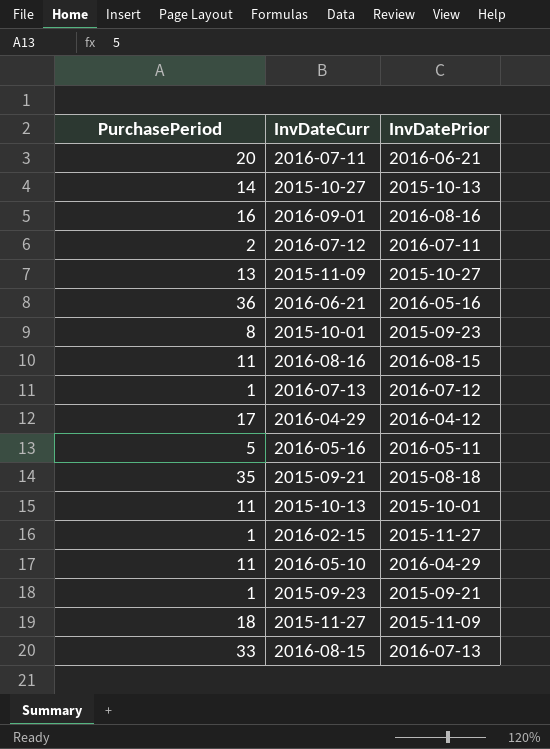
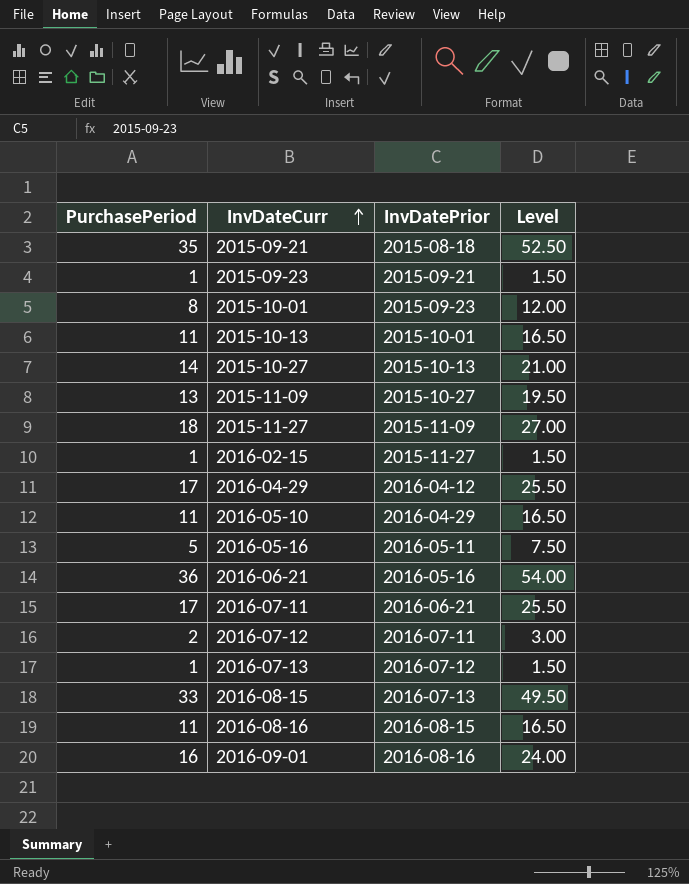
row order: none -> InvDateCurr ascending
column Level | formula: none -> [PurchasePeriod] * 1.5
2016-07-11 | PurchasePeriod: 20 -> 17

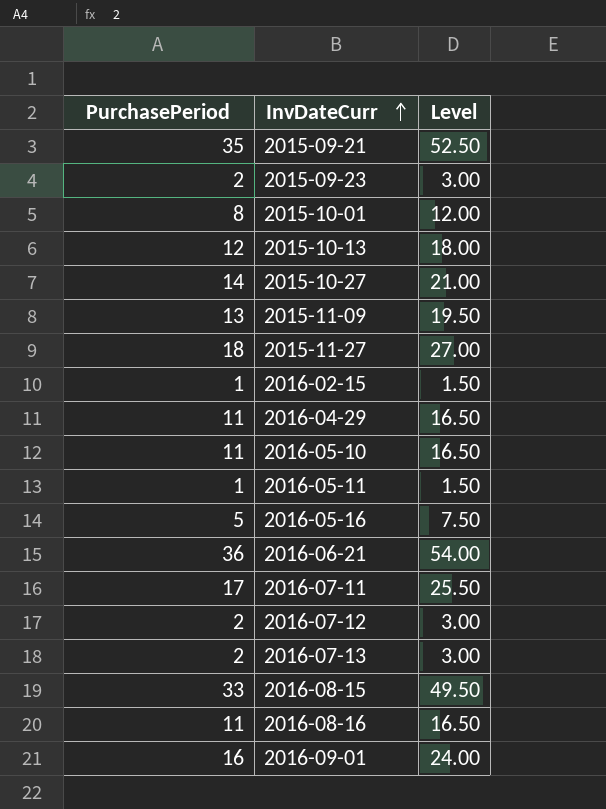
column InvDatePrior | position: 3 -> none
2015-09-23 | PurchasePeriod: 1 -> 2
2015-09-23 | Level: 1.50 -> 3.00
2015-10-13 | PurchasePeriod: 11 -> 12
2015-10-13 | Level: 16.50 -> 18.00
2016-04-29 | PurchasePeriod: 17 -> 11
2016-04-29 | Level: 25.50 -> 16.50
row 2016-05-11: none -> 1 | 1.50
2016-07-13 | PurchasePeriod: 1 -> 2
2016-07-13 | Level: 1.50 -> 3.00

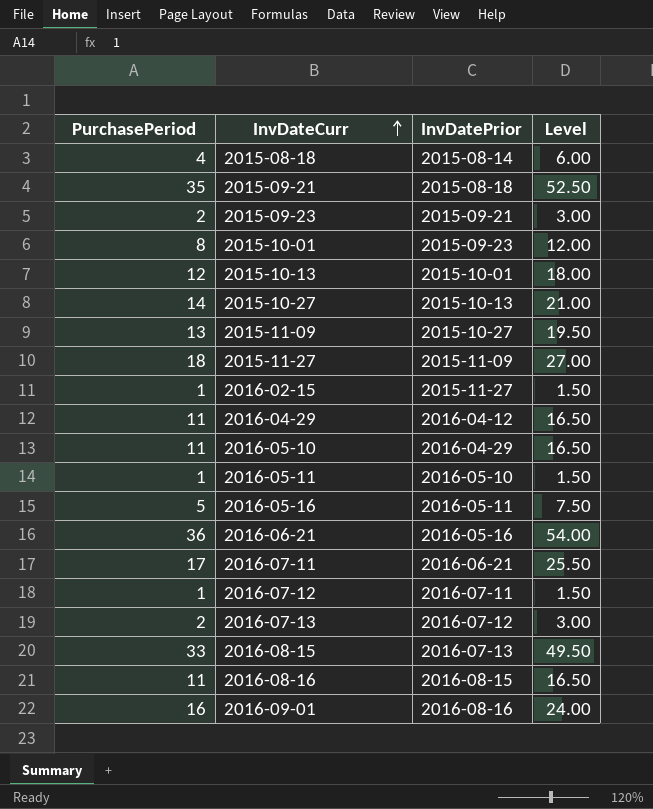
column InvDatePrior | position: none -> 3
row 2015-08-18: none -> 4 | 2015-08-14 | 6.00
2016-07-12 | PurchasePeriod: 2 -> 1
2016-07-12 | Level: 3.00 -> 1.50

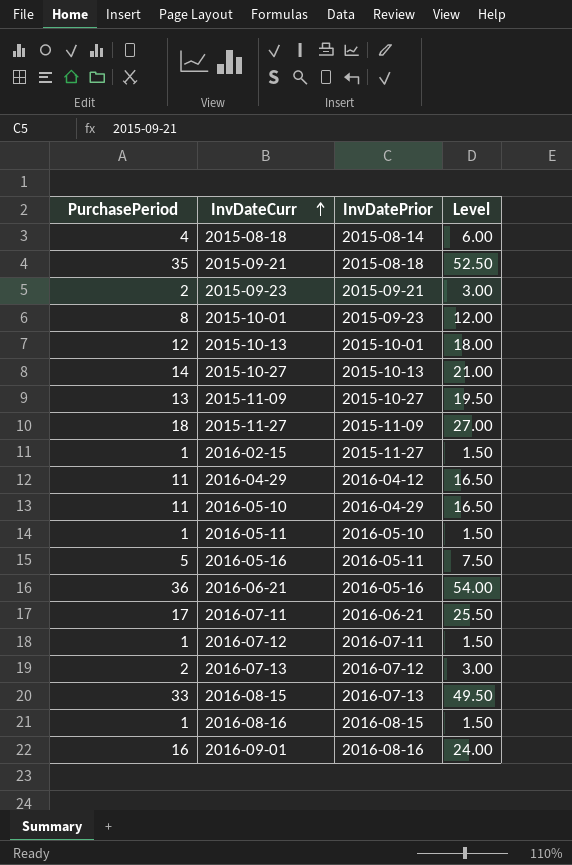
2016-08-16 | PurchasePeriod: 11 -> 1
2016-08-16 | Level: 16.50 -> 1.50

